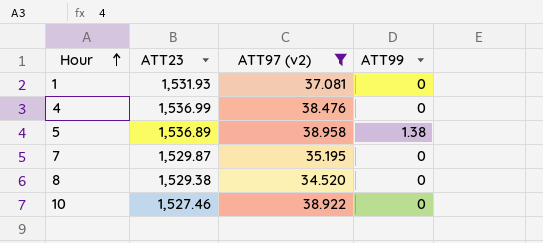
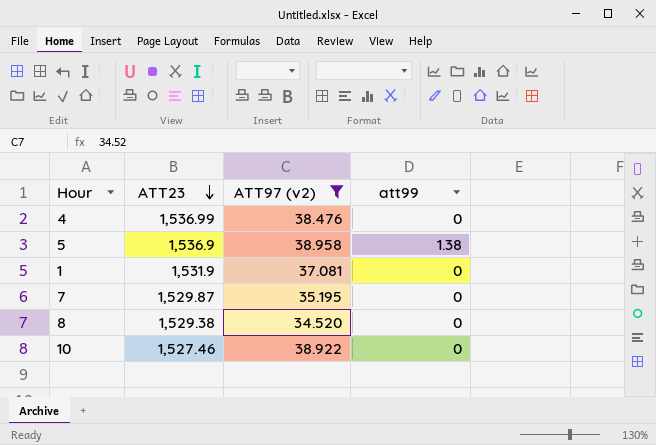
row order: Hour ascending -> ATT23 descending
column name: ATT99 -> att99
5 | ATT23: 1,536.89 -> 1,536.9
1 | ATT23: 1,531.93 -> 1,531.9

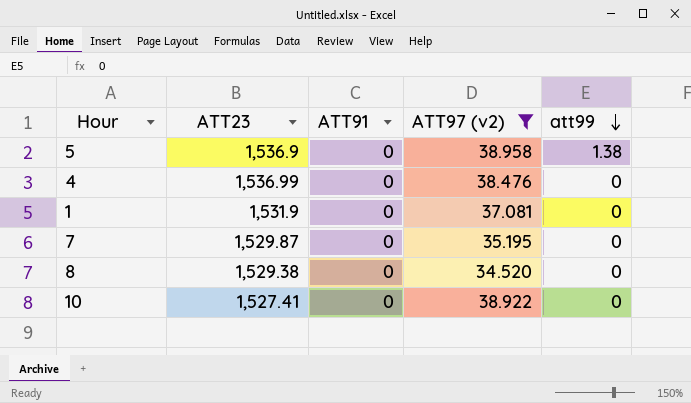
row order: ATT23 descending -> att99 descending
column ATT91 | position: none -> 3
10 | ATT23: 1,527.46 -> 1,527.41

